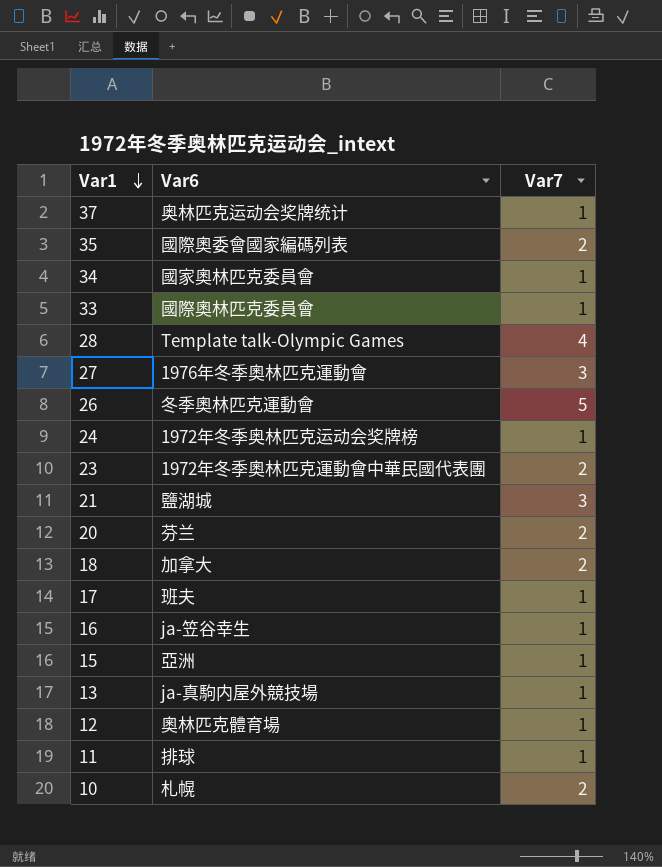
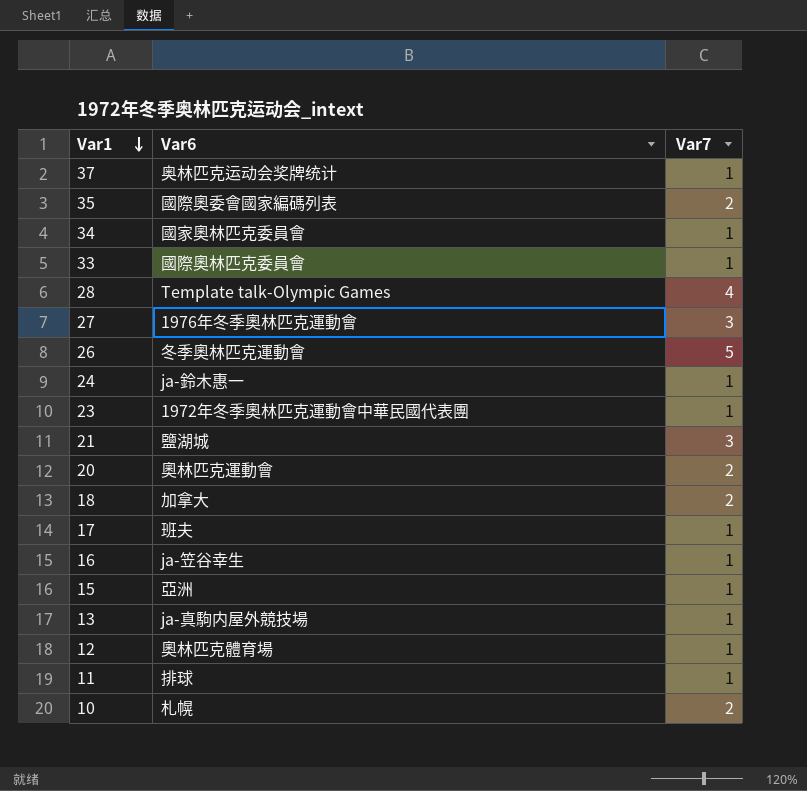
24 | Var6: 1972年冬季奥林匹克运动会奖牌榜 -> ja-鈴木惠一
23 | Var7: 2 -> 1
20 | Var6: 芬兰 -> 奧林匹克運動會

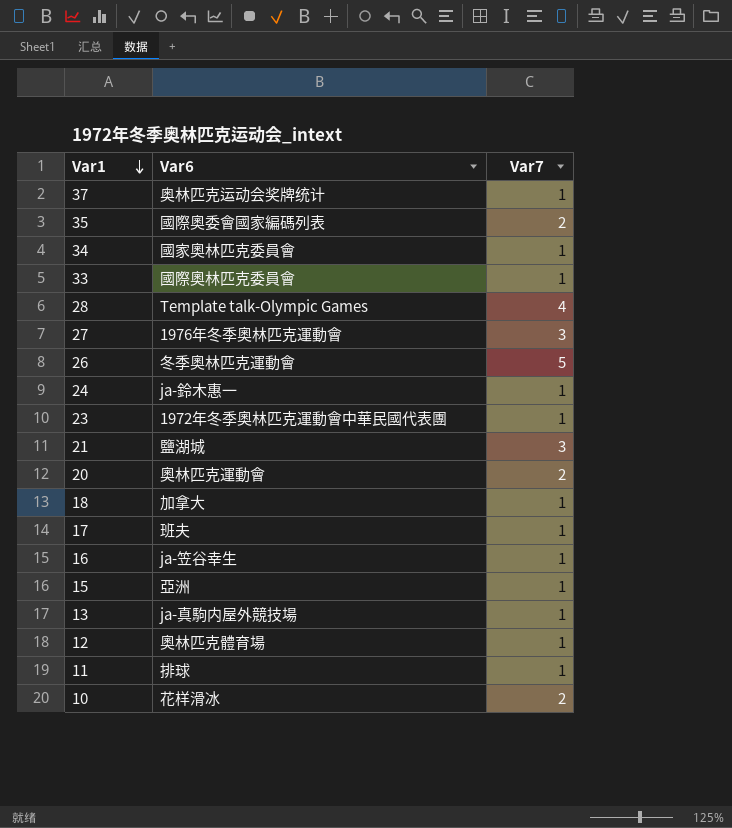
18 | Var7: 2 -> 1
10 | Var6: 札幌 -> 花样滑冰

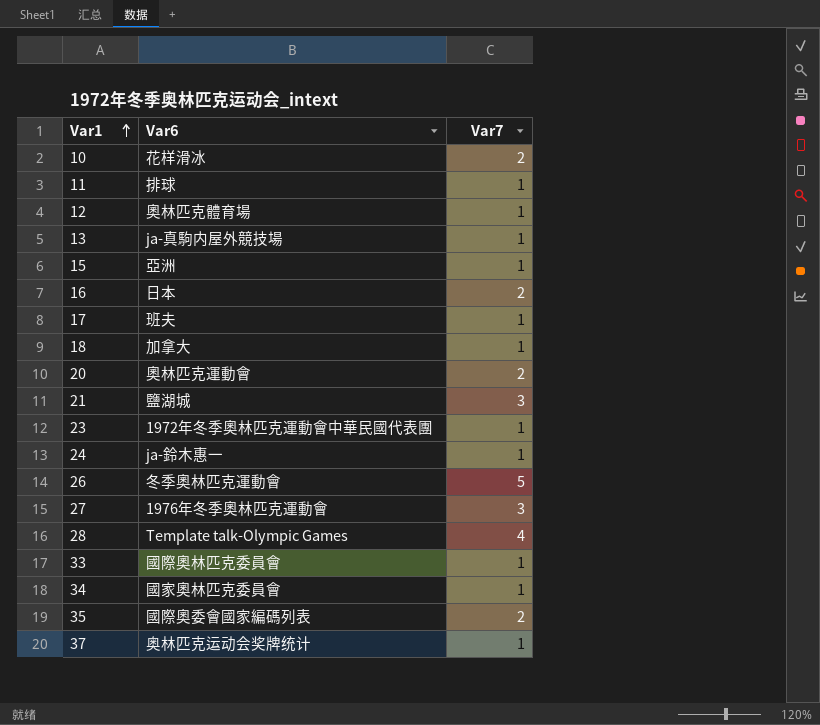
row order: Var1 descending -> Var1 ascending
16 | Var6: ja-笠谷幸生 -> 日本
16 | Var7: 1 -> 2

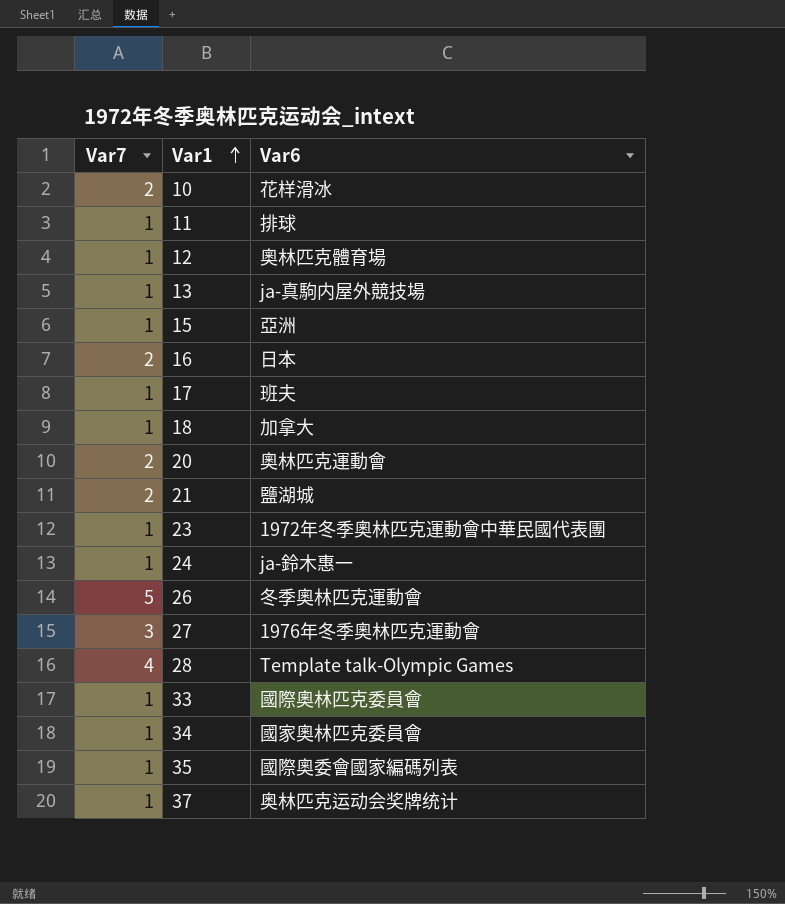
column Var7 | position: 3 -> 1
21 | Var7: 3 -> 2
35 | Var7: 2 -> 1

